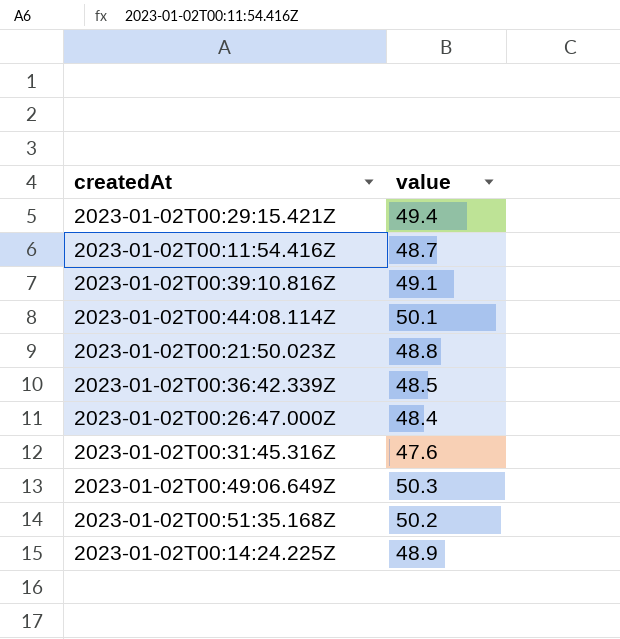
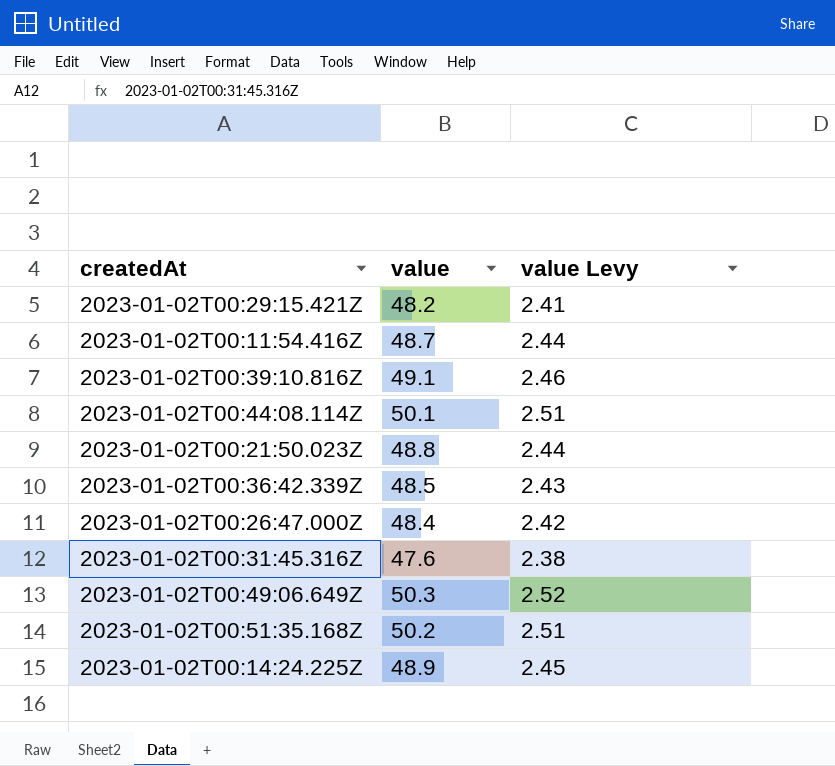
column value Levy | formula: none -> [value] * 0.05
2023-01-02T00:29:15.421Z | value: 49.4 -> 48.2

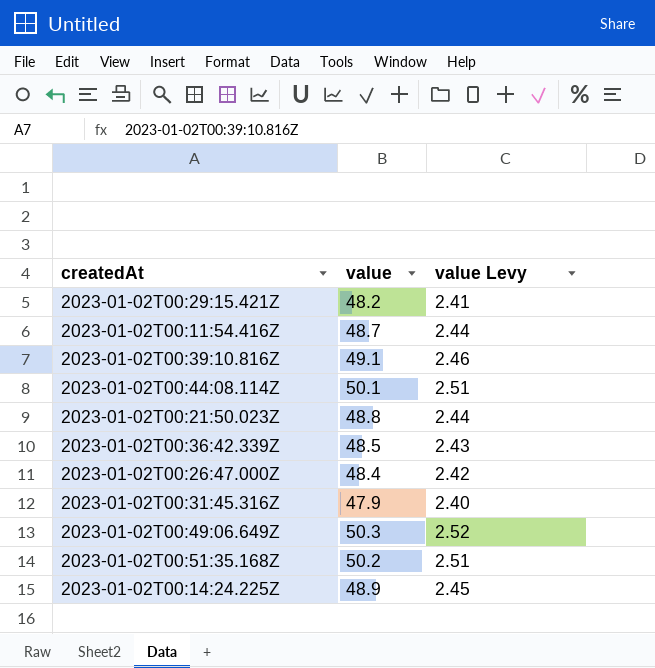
2023-01-02T00:31:45.316Z | value: 47.6 -> 47.9
2023-01-02T00:31:45.316Z | value Levy: 2.38 -> 2.40

